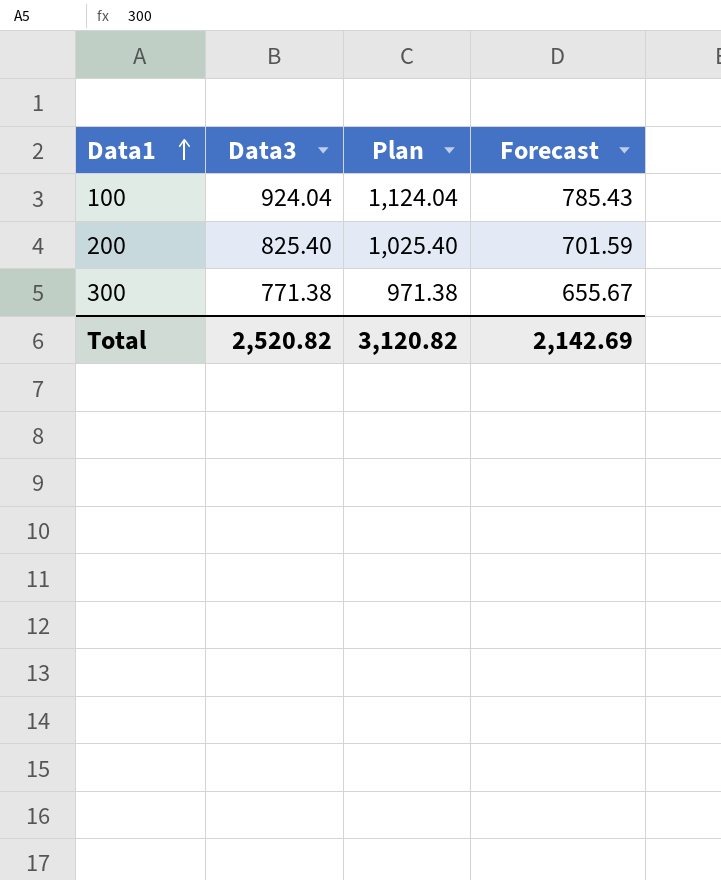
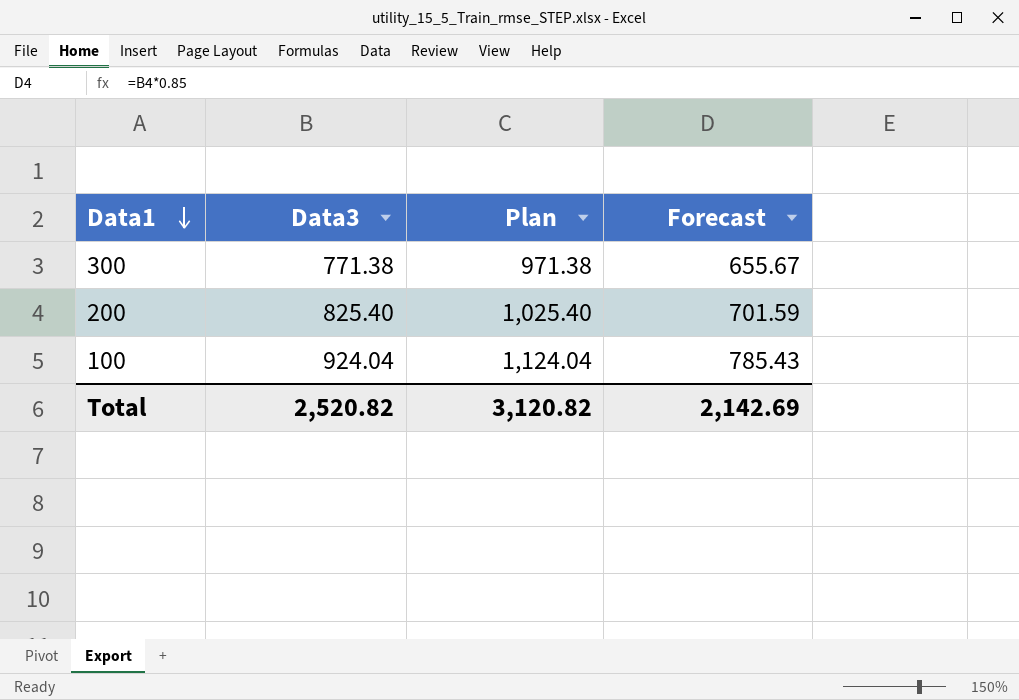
row order: Data1 ascending -> Data1 descending

